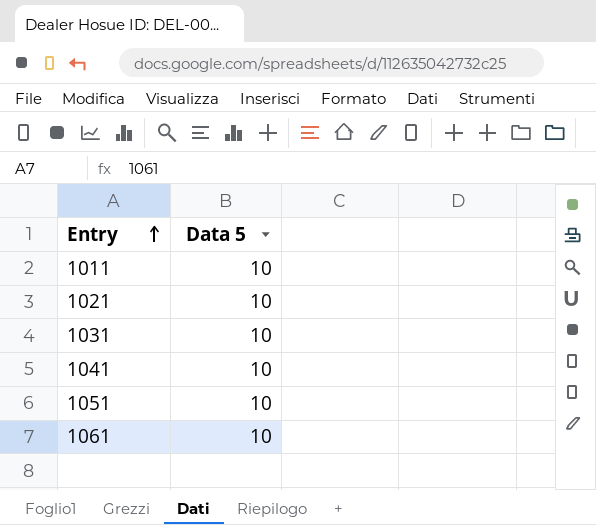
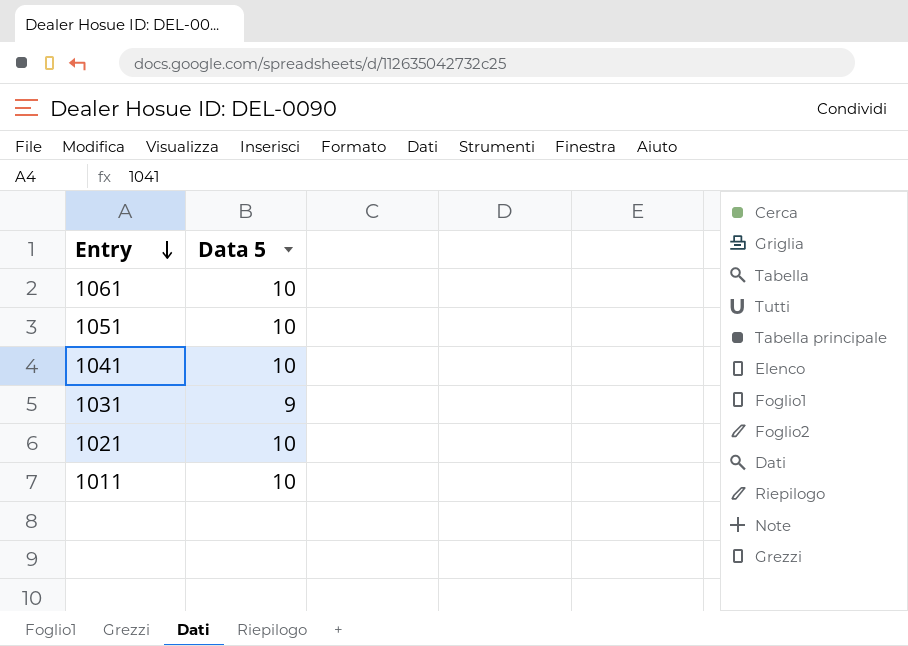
row order: Entry ascending -> Entry descending
1031 | Data 5: 10 -> 9

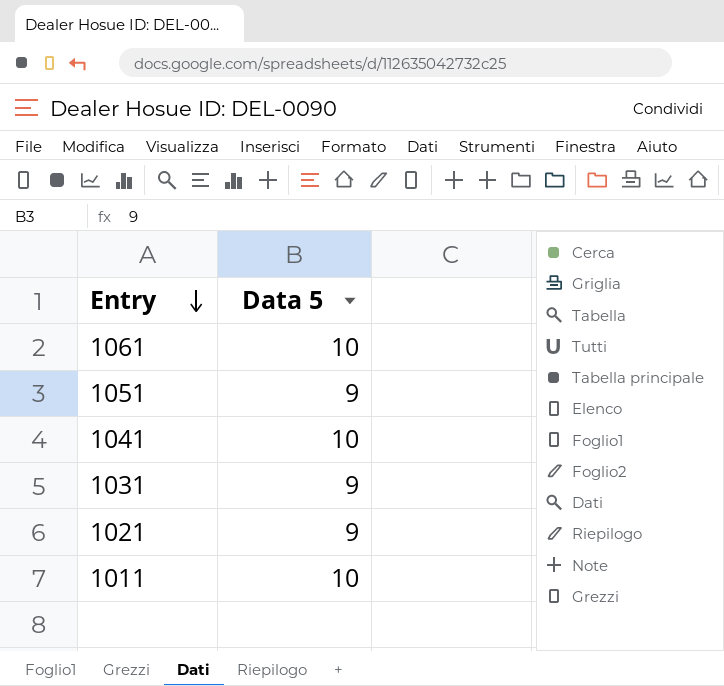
1051 | Data 5: 10 -> 9
1021 | Data 5: 10 -> 9

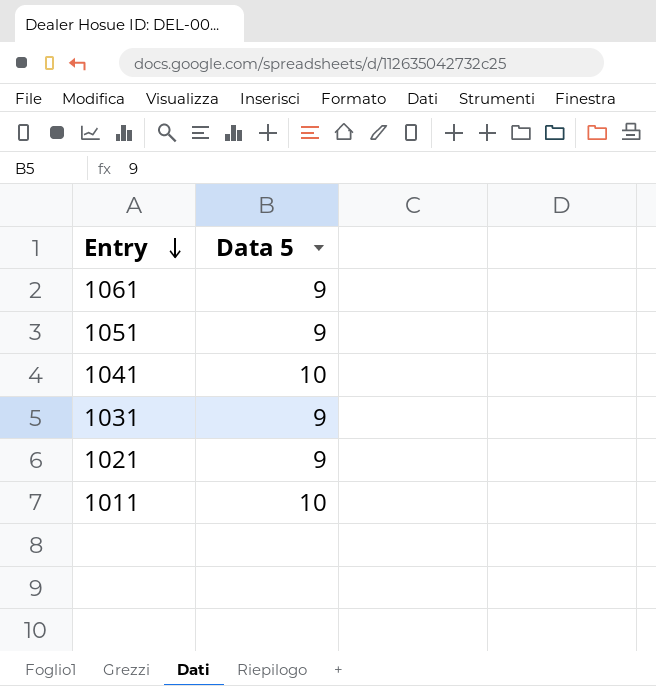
1061 | Data 5: 10 -> 9

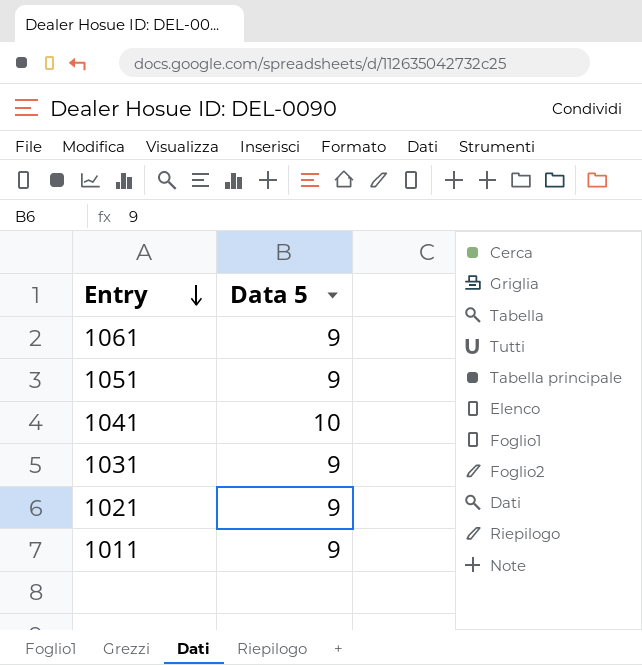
1011 | Data 5: 10 -> 9

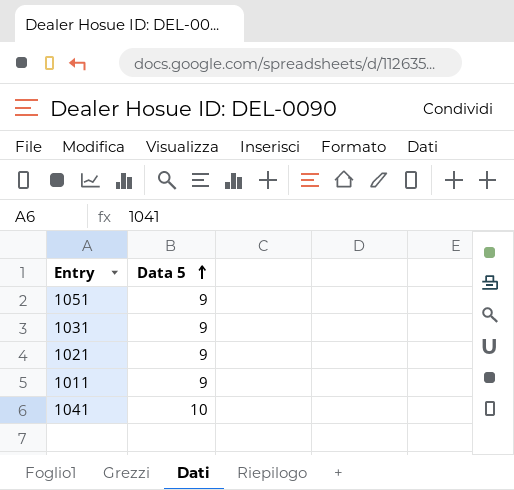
row order: Entry descending -> Data 5 ascending
row 1061: 9 -> none

